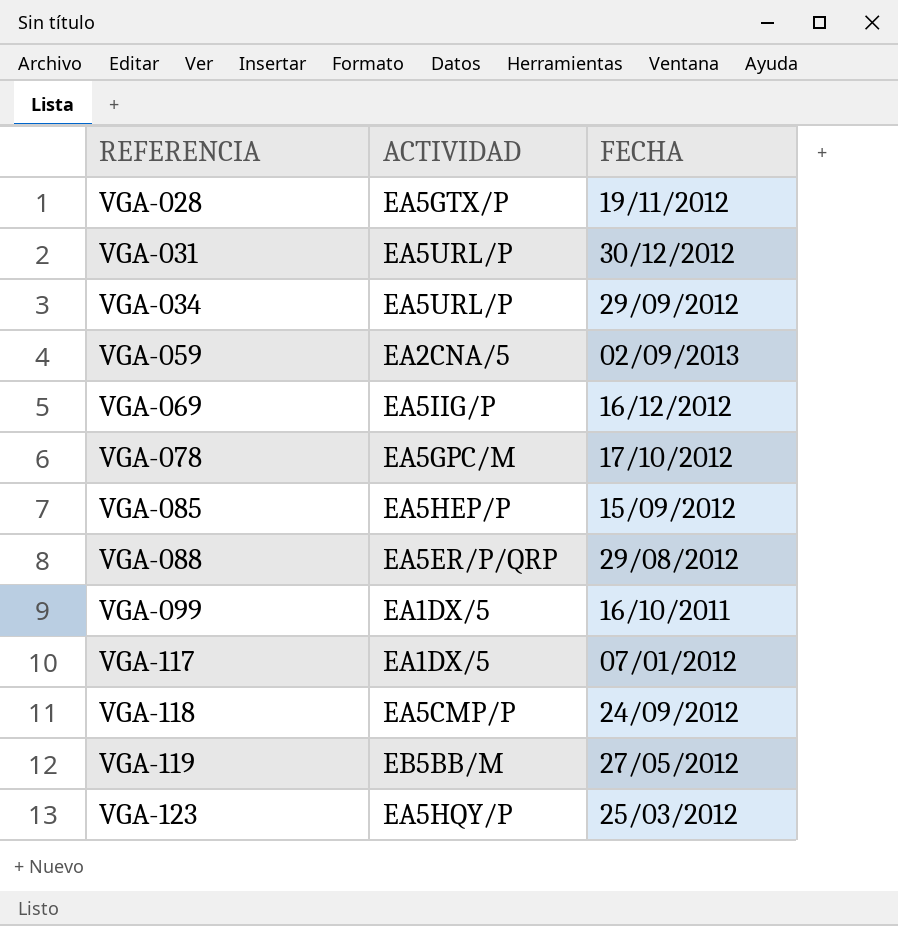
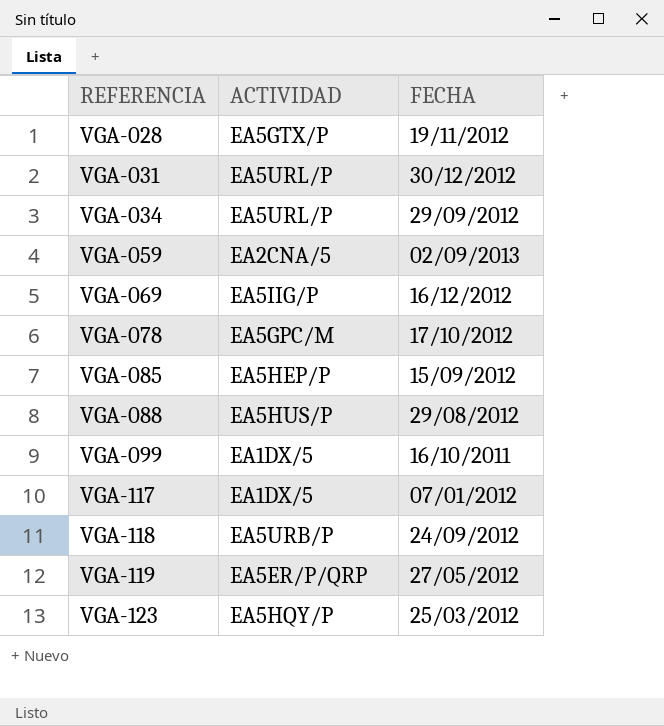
VGA-088 | ACTIVIDAD: EA5ER/P/QRP -> EA5HUS/P
VGA-118 | ACTIVIDAD: EA5CMP/P -> EA5URB/P
VGA-119 | ACTIVIDAD: EB5BB/M -> EA5ER/P/QRP

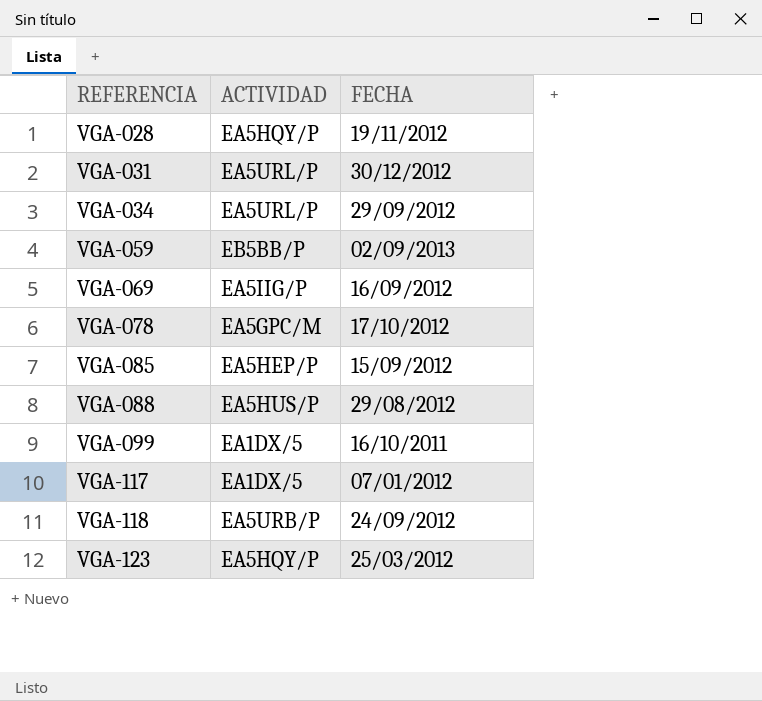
row VGA-119: EA5ER/P/QRP | 27/05/2012 -> none
VGA-028 | ACTIVIDAD: EA5GTX/P -> EA5HQY/P
VGA-059 | ACTIVIDAD: EA2CNA/5 -> EB5BB/P
VGA-069 | FECHA: 16/12/2012 -> 16/09/2012

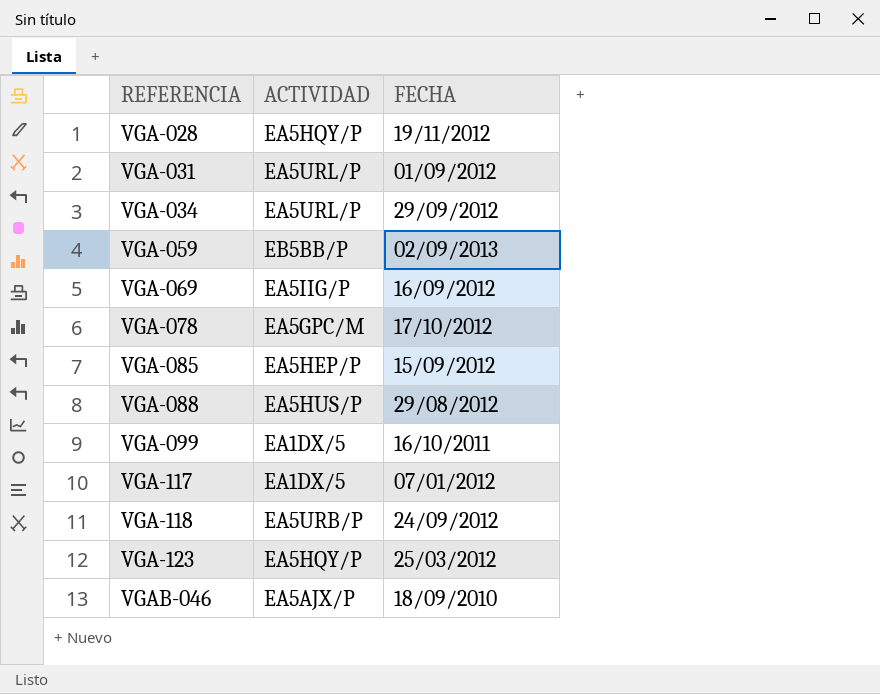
VGA-031 | FECHA: 30/12/2012 -> 01/09/2012
row VGAB-046: none -> EA5AJX/P | 18/09/2010

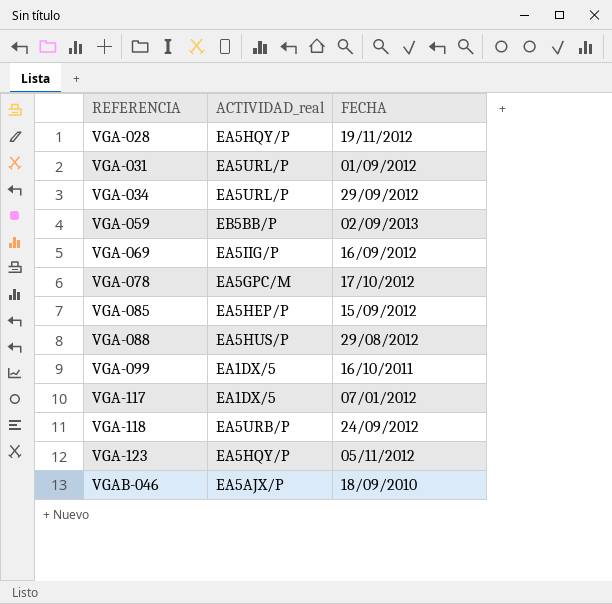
column name: ACTIVIDAD -> ACTIVIDAD_real
VGA-123 | FECHA: 25/03/2012 -> 05/11/2012

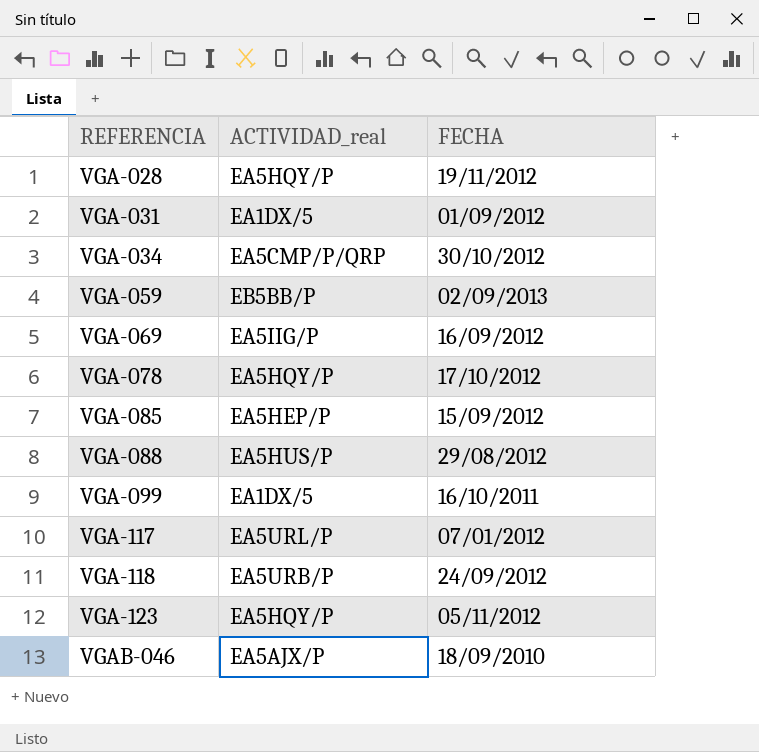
VGA-031 | ACTIVIDAD_real: EA5URL/P -> EA1DX/5
VGA-034 | ACTIVIDAD_real: EA5URL/P -> EA5CMP/P/QRP
VGA-034 | FECHA: 29/09/2012 -> 30/10/2012
VGA-078 | ACTIVIDAD_real: EA5GPC/M -> EA5HQY/P
VGA-117 | ACTIVIDAD_real: EA1DX/5 -> EA5URL/P

